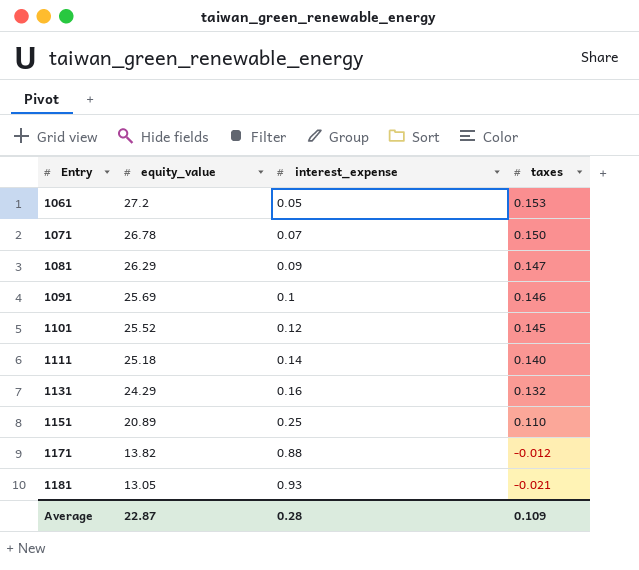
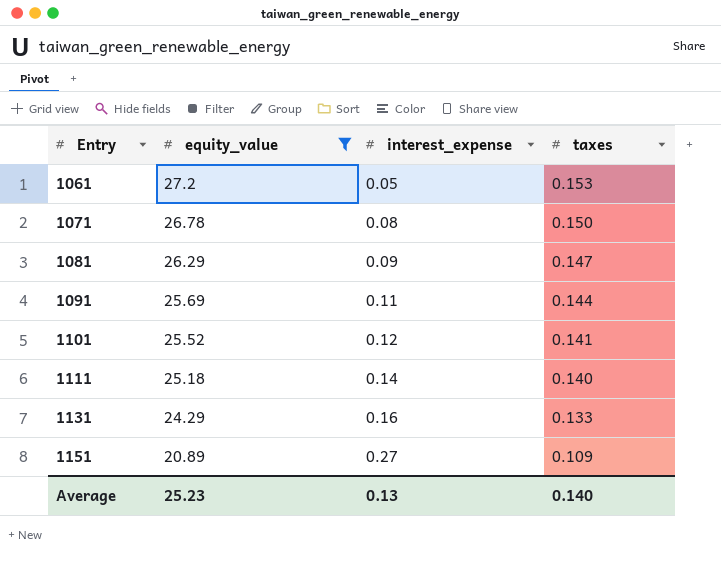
filter: none -> equity_value >= 20.89
1071 | interest_expense: 0.07 -> 0.08
1091 | interest_expense: 0.1 -> 0.11
1091 | taxes: 0.146 -> 0.144
1101 | taxes: 0.145 -> 0.141
1131 | taxes: 0.132 -> 0.133
1151 | interest_expense: 0.25 -> 0.27
1151 | taxes: 0.110 -> 0.109
Average | equity_value: 22.87 -> 25.23
Average | interest_expense: 0.28 -> 0.13
Average | taxes: 0.109 -> 0.140

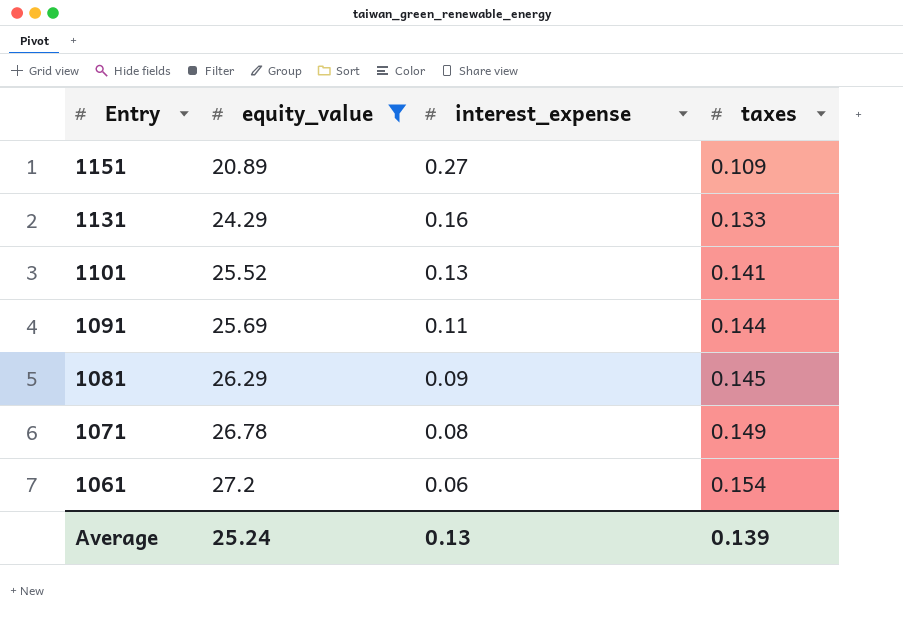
row order: Entry ascending -> Entry descending
row 1111: 25.18 | 0.14 | 0.140 -> none
1101 | interest_expense: 0.12 -> 0.13
1081 | taxes: 0.147 -> 0.145
1071 | taxes: 0.150 -> 0.149
1061 | interest_expense: 0.05 -> 0.06
1061 | taxes: 0.153 -> 0.154
Average | equity_value: 25.23 -> 25.24
Average | taxes: 0.140 -> 0.139

